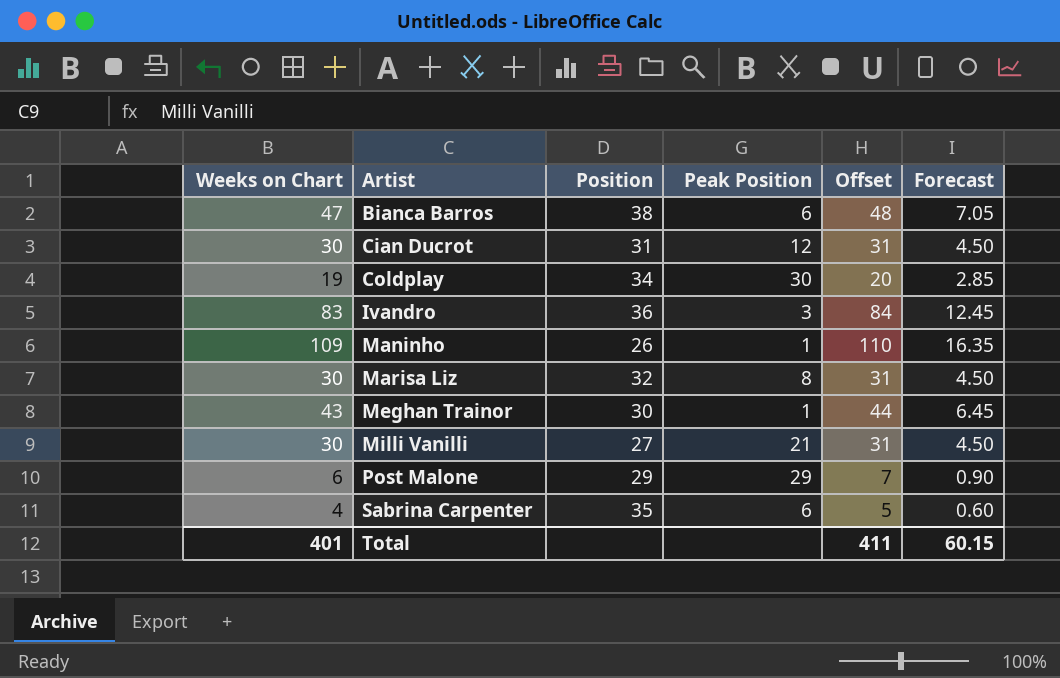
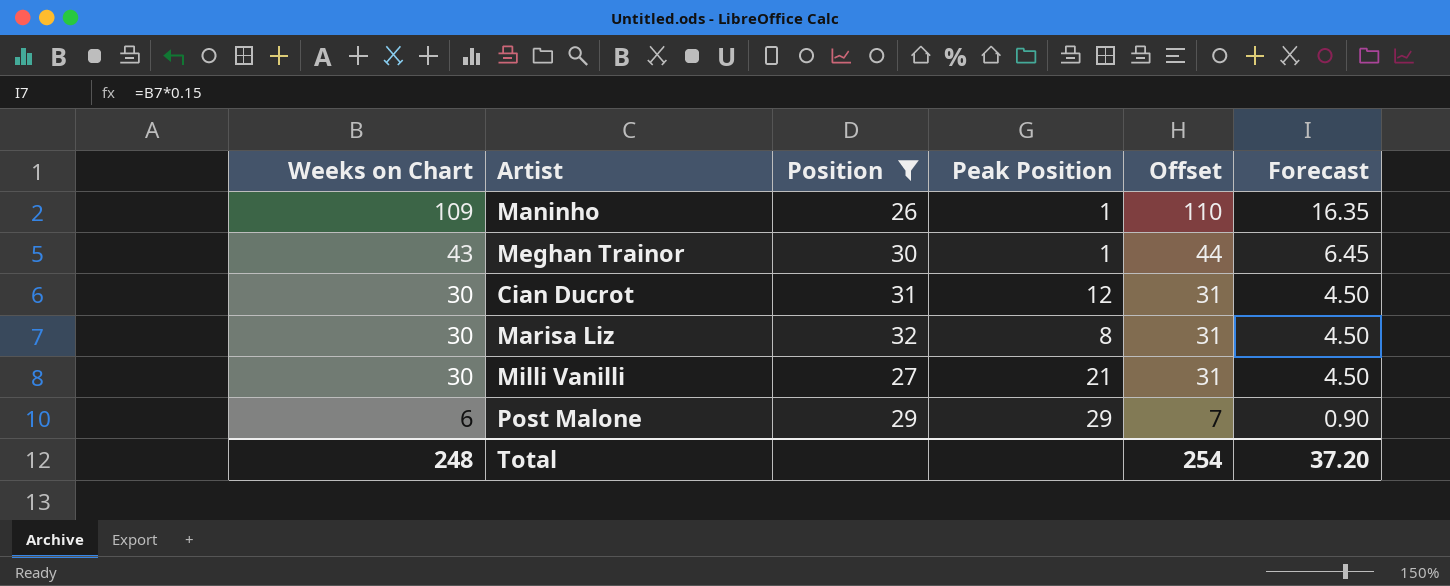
filter: none -> Position <= 32
row order: Artist ascending -> Weeks on Chart descending
Total | Weeks on Chart: 401 -> 248
Total | Offset: 411 -> 254
Total | Forecast: 60.15 -> 37.20

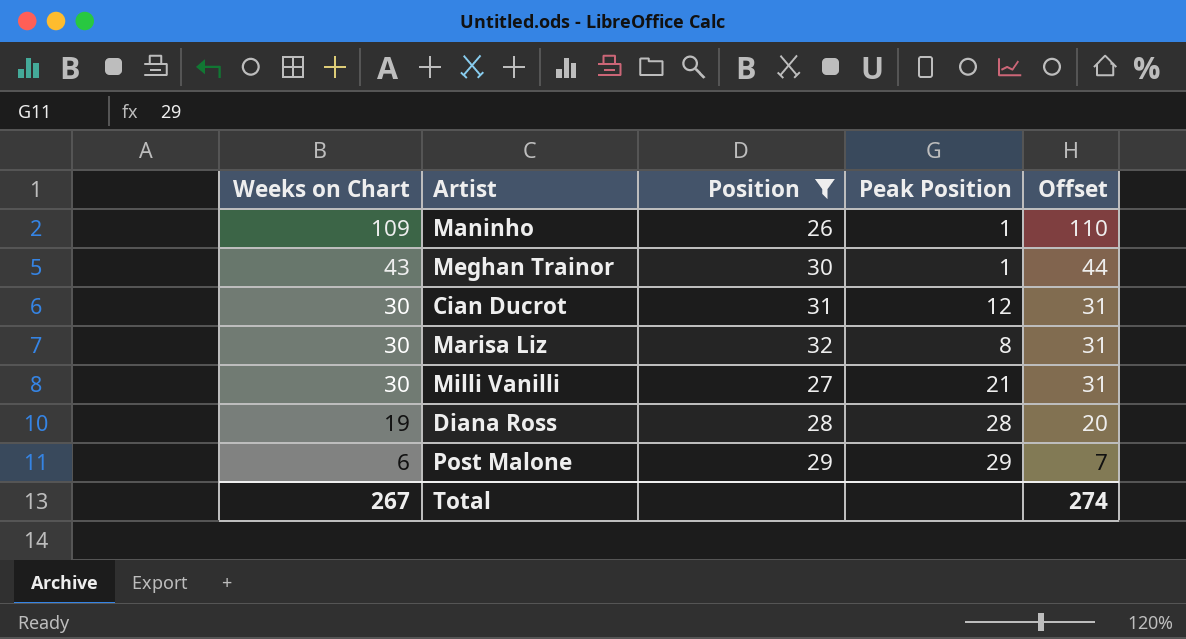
column Forecast | formula: [Weeks on Chart] * 0.15 -> none
row Diana Ross: none -> 19 | 28 | 28 | 20
Total | Weeks on Chart: 248 -> 267
Total | Offset: 254 -> 274

